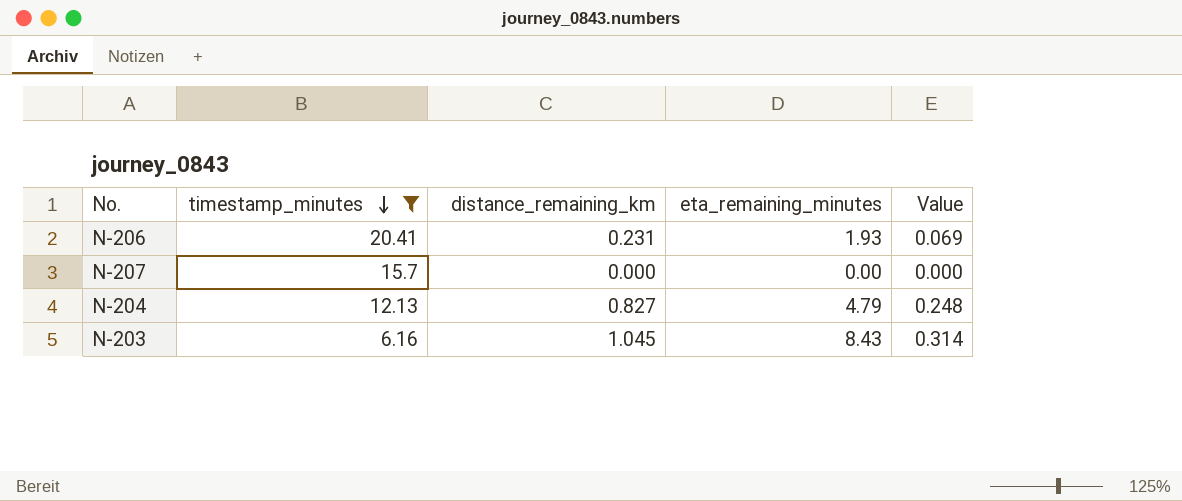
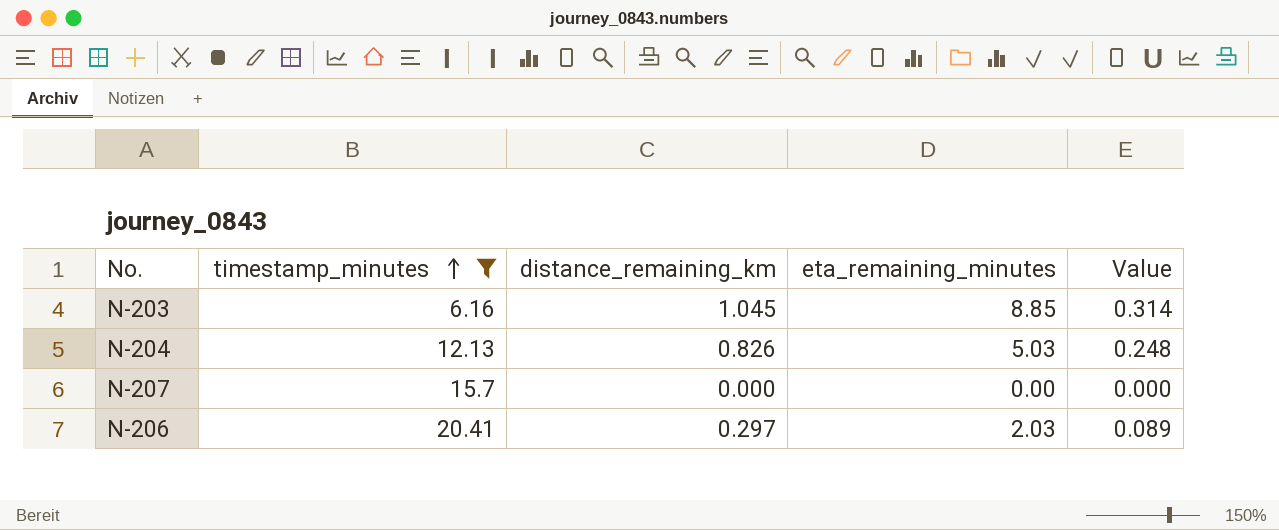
row order: timestamp_minutes descending -> timestamp_minutes ascending
N-203 | eta_remaining_minutes: 8.43 -> 8.85
N-204 | distance_remaining_km: 0.827 -> 0.826
N-204 | eta_remaining_minutes: 4.79 -> 5.03
N-206 | distance_remaining_km: 0.231 -> 0.297
N-206 | eta_remaining_minutes: 1.93 -> 2.03
N-206 | Value: 0.069 -> 0.089

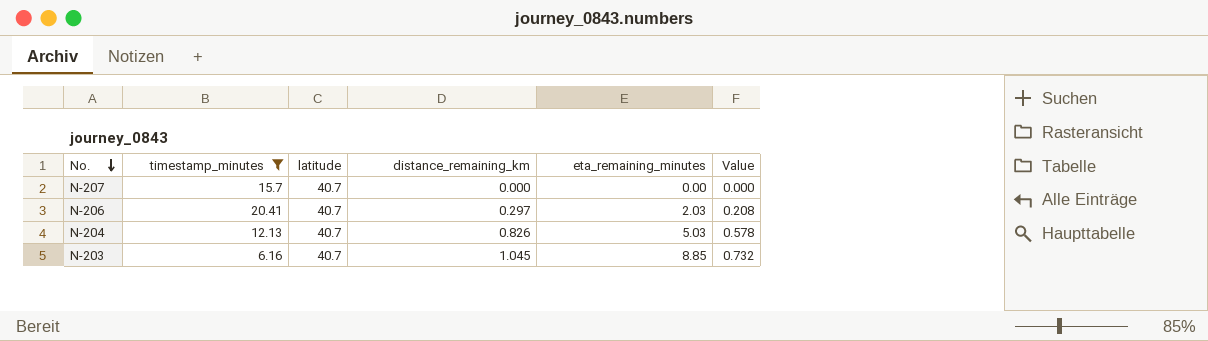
row order: timestamp_minutes ascending -> No. descending
column latitude | position: none -> 3
column Value | formula: [distance_remaining_km] * 0.3 -> [distance_remaining_km] * 0.7

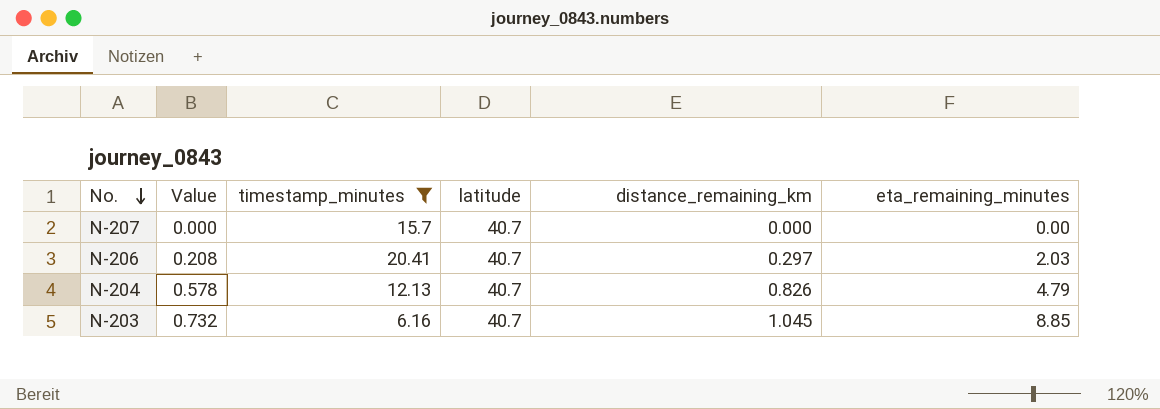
column Value | position: 6 -> 2
N-204 | eta_remaining_minutes: 5.03 -> 4.79

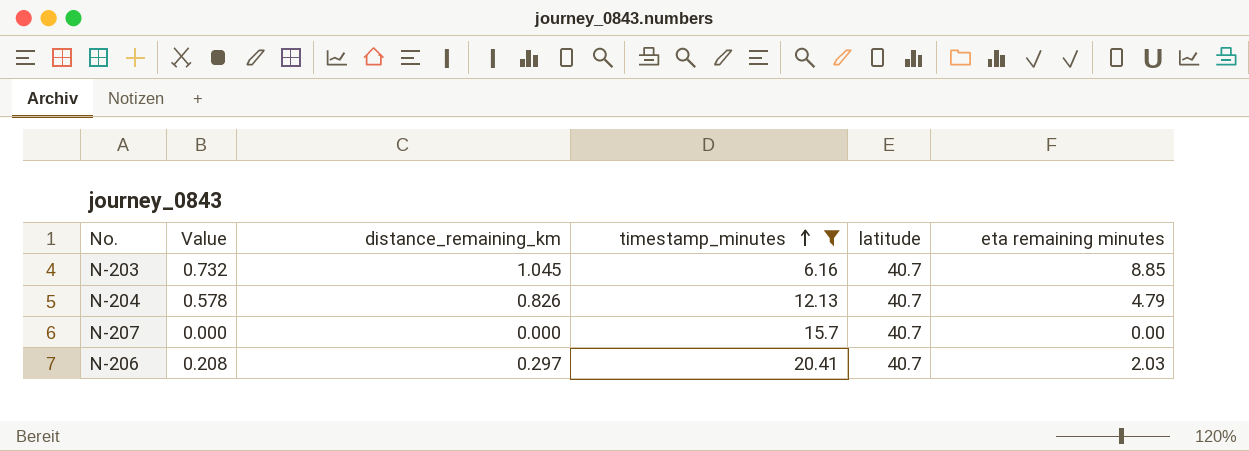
row order: No. descending -> timestamp_minutes ascending
column distance_remaining_km | position: 5 -> 3
column name: eta_remaining_minutes -> eta remaining minutes

